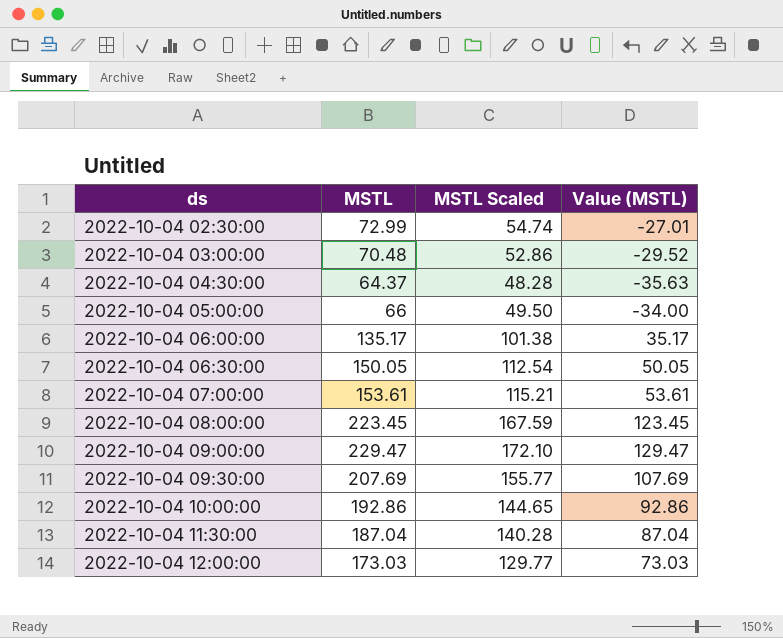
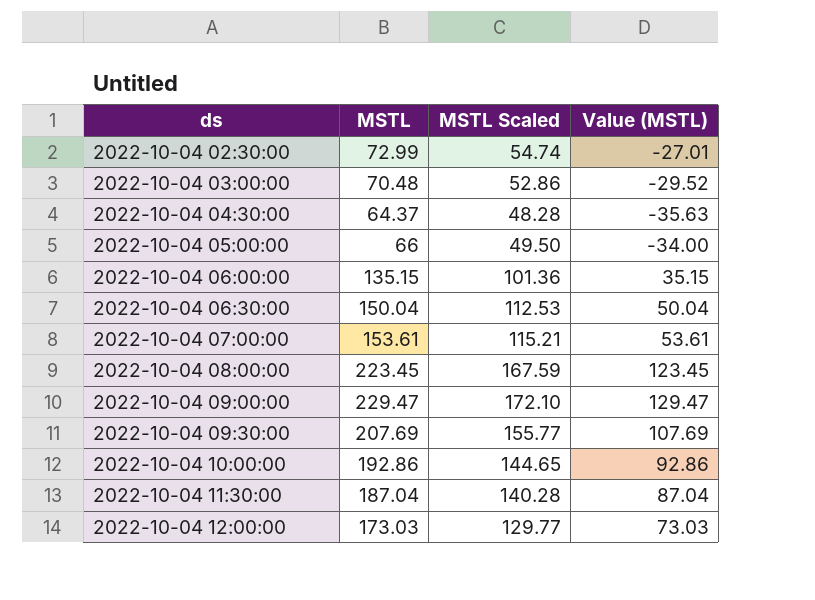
2022-10-04 06:00:00 | MSTL: 135.17 -> 135.15
2022-10-04 06:00:00 | MSTL Scaled: 101.38 -> 101.36
2022-10-04 06:00:00 | Value (MSTL): 35.17 -> 35.15
2022-10-04 06:30:00 | MSTL: 150.05 -> 150.04
2022-10-04 06:30:00 | MSTL Scaled: 112.54 -> 112.53
2022-10-04 06:30:00 | Value (MSTL): 50.05 -> 50.04

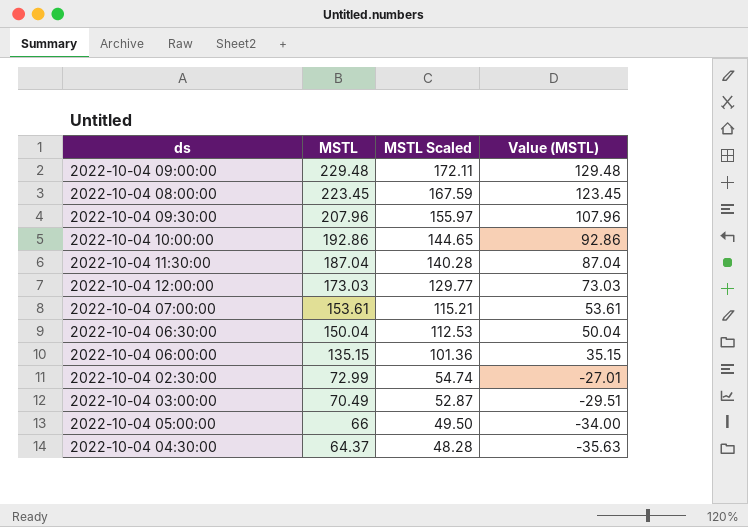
row order: ds ascending -> MSTL descending
2022-10-04 09:00:00 | MSTL: 229.47 -> 229.48
2022-10-04 09:00:00 | MSTL Scaled: 172.10 -> 172.11
2022-10-04 09:00:00 | Value (MSTL): 129.47 -> 129.48
2022-10-04 09:30:00 | MSTL: 207.69 -> 207.96
2022-10-04 09:30:00 | MSTL Scaled: 155.77 -> 155.97
2022-10-04 09:30:00 | Value (MSTL): 107.69 -> 107.96
2022-10-04 03:00:00 | MSTL: 70.48 -> 70.49
2022-10-04 03:00:00 | MSTL Scaled: 52.86 -> 52.87
2022-10-04 03:00:00 | Value (MSTL): -29.52 -> -29.51

